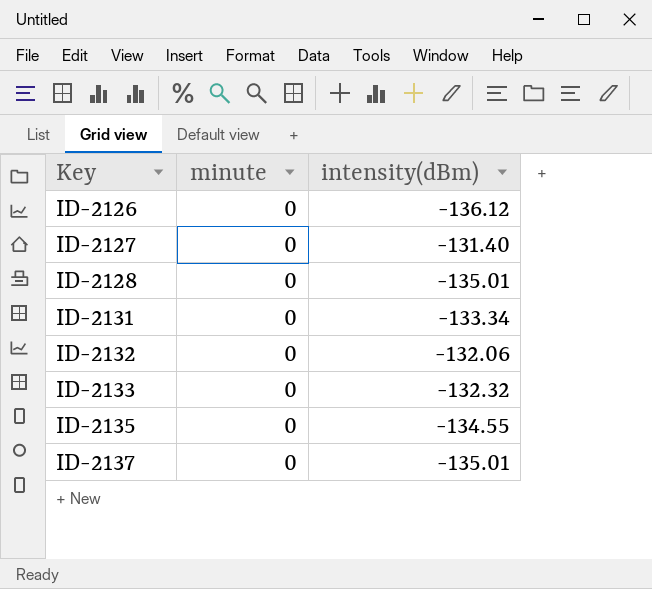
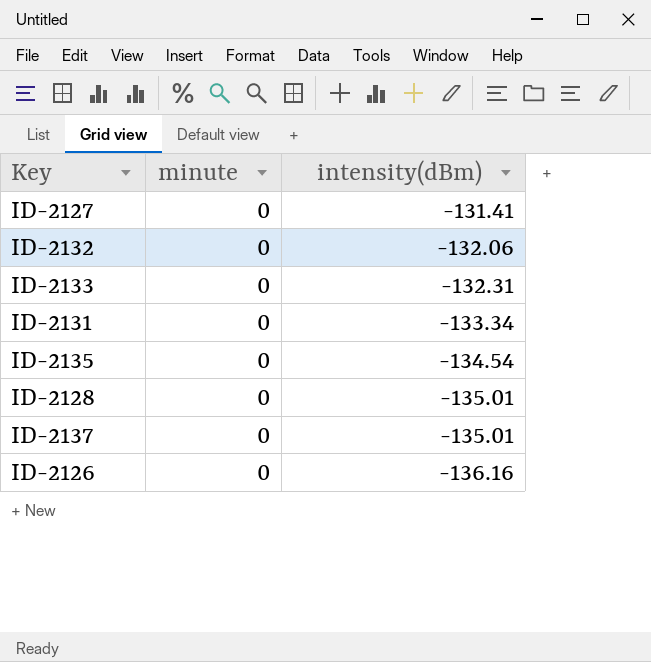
row order: Key ascending -> intensity(dBm) descending
ID-2127 | intensity(dBm): -131.40 -> -131.41
ID-2133 | intensity(dBm): -132.32 -> -132.31
ID-2135 | intensity(dBm): -134.55 -> -134.54
ID-2126 | intensity(dBm): -136.12 -> -136.16

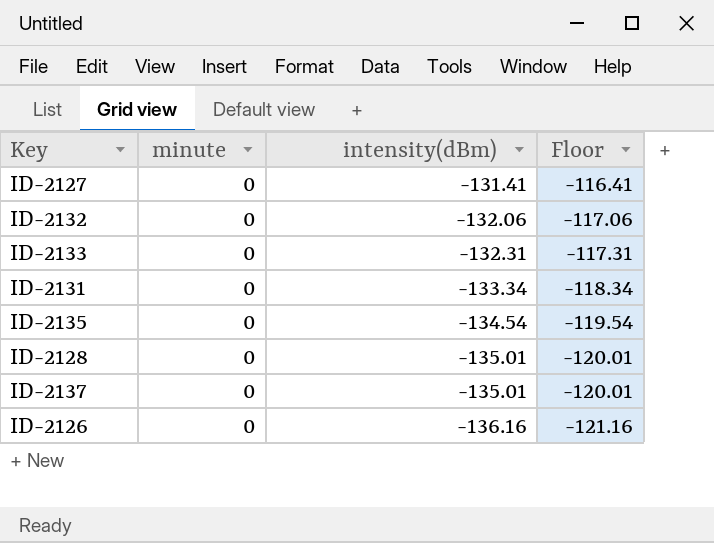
column Floor | formula: none -> [intensity(dBm)] + 15

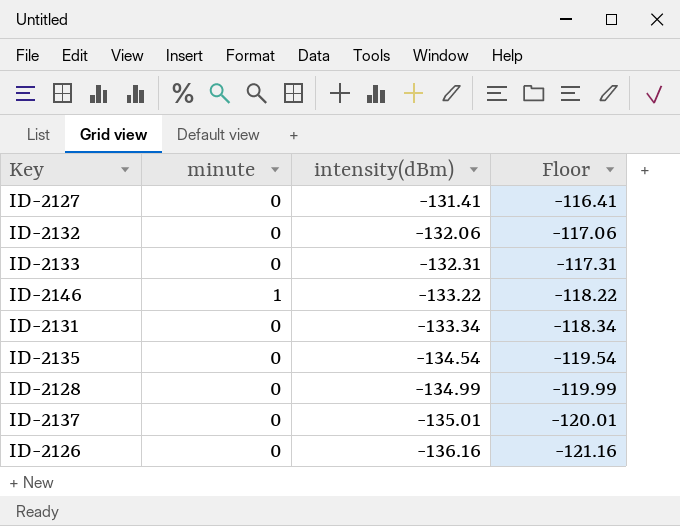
row ID-2146: none -> 1 | -133.22 | -118.22
ID-2128 | intensity(dBm): -135.01 -> -134.99
ID-2128 | Floor: -120.01 -> -119.99

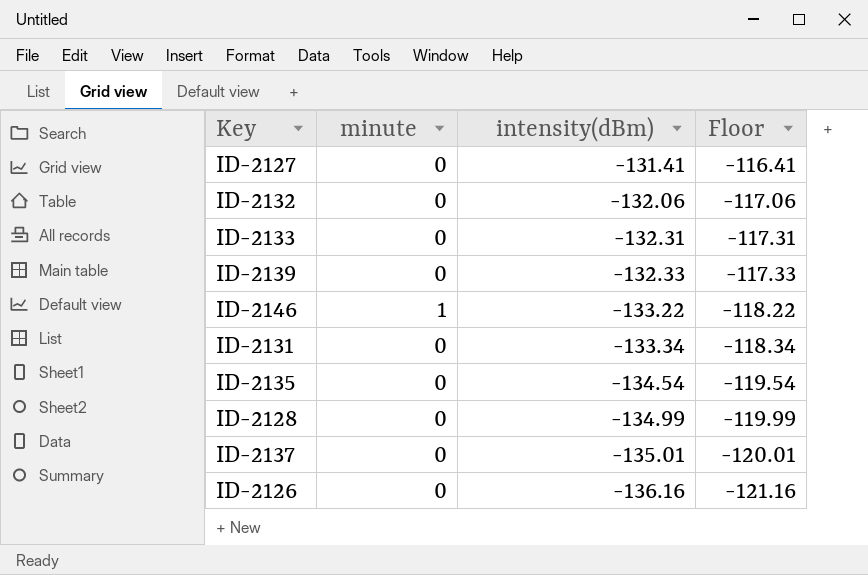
row ID-2139: none -> 0 | -132.33 | -117.33

